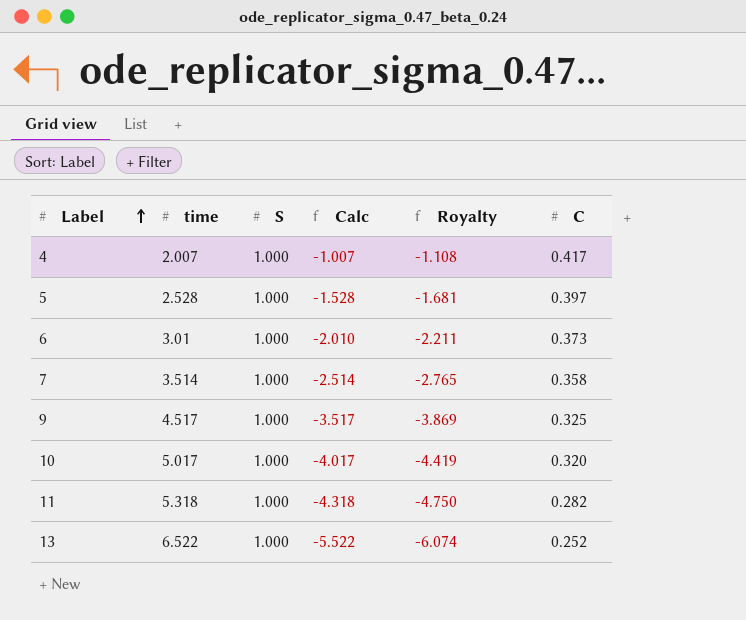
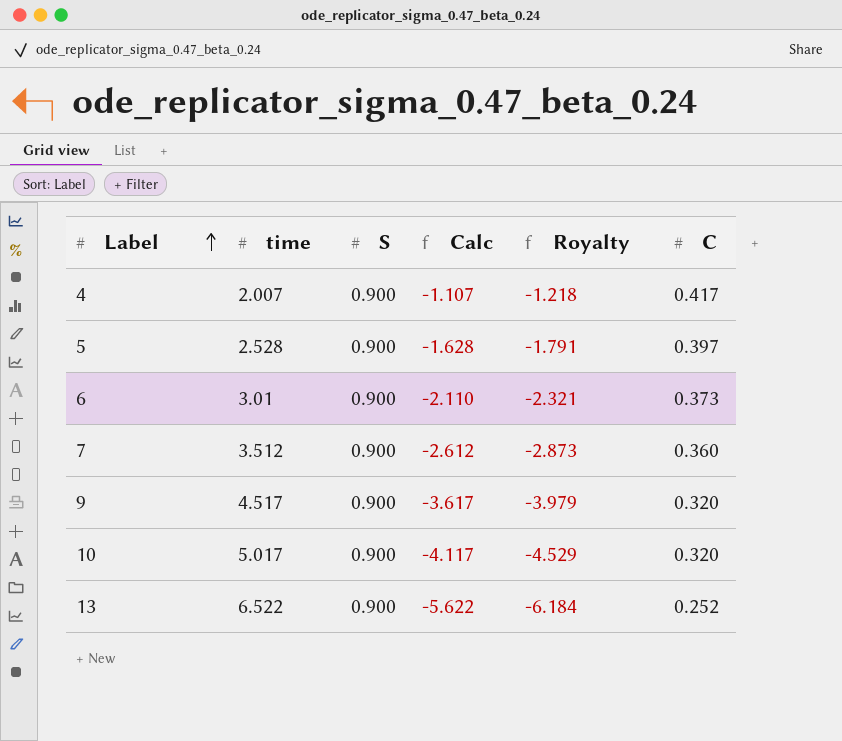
row 11: 5.318 | 1.000 | -4.318 | -4.750 | 0.282 -> none
4 | S: 1.000 -> 0.900
4 | Calc: -1.007 -> -1.107
4 | Royalty: -1.108 -> -1.218
5 | S: 1.000 -> 0.900
5 | Calc: -1.528 -> -1.628
5 | Royalty: -1.681 -> -1.791
6 | S: 1.000 -> 0.900
6 | Calc: -2.010 -> -2.110
6 | Royalty: -2.211 -> -2.321
7 | time: 3.514 -> 3.512
7 | S: 1.000 -> 0.900
7 | Calc: -2.514 -> -2.612
7 | Royalty: -2.765 -> -2.873
7 | C: 0.358 -> 0.360
9 | S: 1.000 -> 0.900
9 | Calc: -3.517 -> -3.617
9 | Royalty: -3.869 -> -3.979
9 | C: 0.325 -> 0.320
10 | S: 1.000 -> 0.900
10 | Calc: -4.017 -> -4.117
10 | Royalty: -4.419 -> -4.529
13 | S: 1.000 -> 0.900
13 | Calc: -5.522 -> -5.622
13 | Royalty: -6.074 -> -6.184

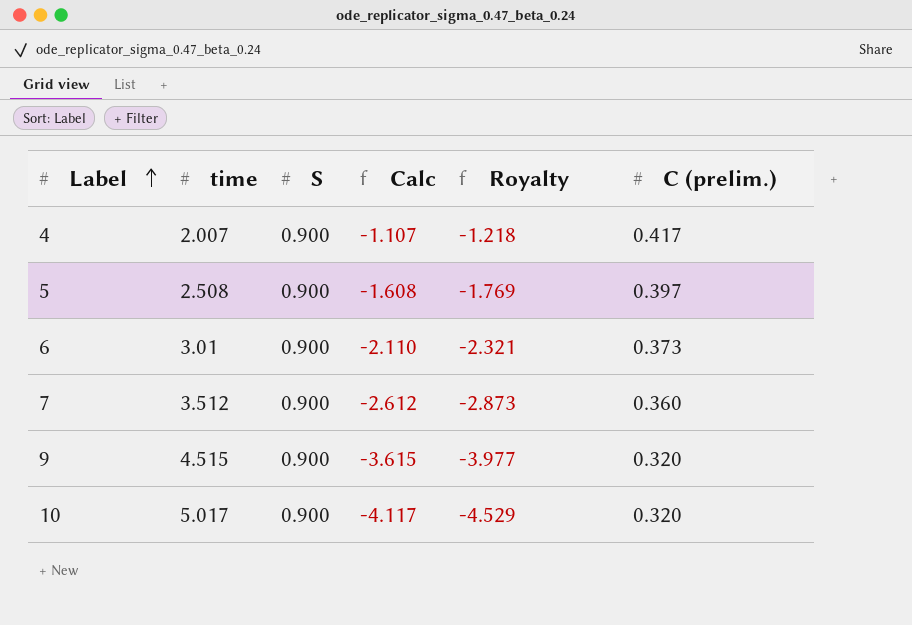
column name: C -> C (prelim.)
row 13: 6.522 | 0.900 | -5.622 | -6.184 | 0.252 -> none
5 | time: 2.528 -> 2.508
5 | Calc: -1.628 -> -1.608
5 | Royalty: -1.791 -> -1.769
9 | time: 4.517 -> 4.515
9 | Calc: -3.617 -> -3.615
9 | Royalty: -3.979 -> -3.977

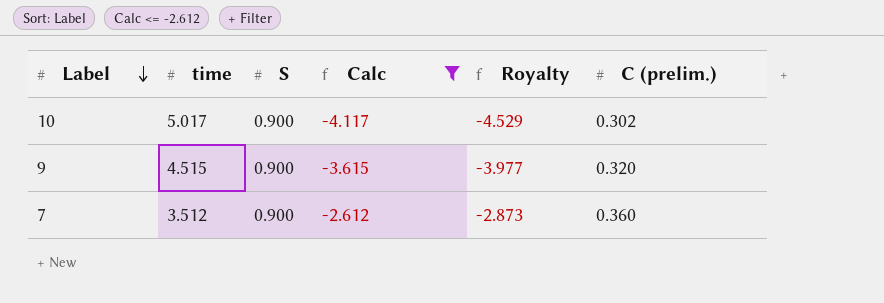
filter: none -> Calc <= -2.612
row order: Label ascending -> Label descending
10 | C (prelim.): 0.320 -> 0.302

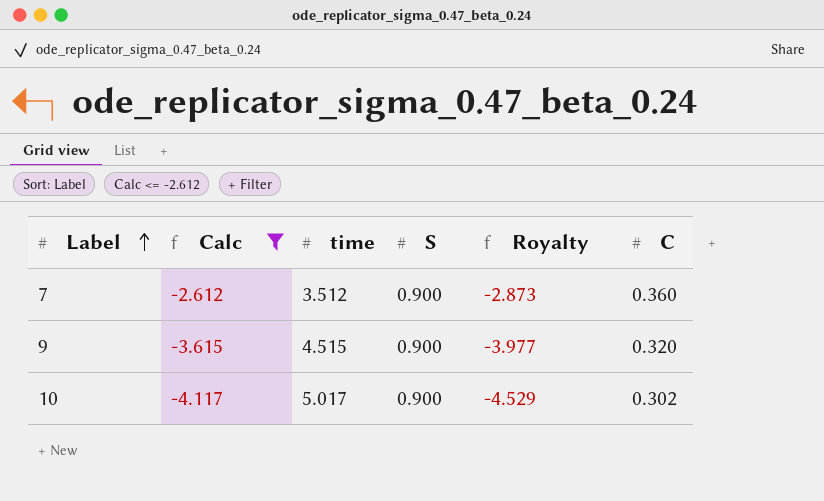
row order: Label descending -> Label ascending
column Calc | position: 4 -> 2
column name: C (prelim.) -> C

